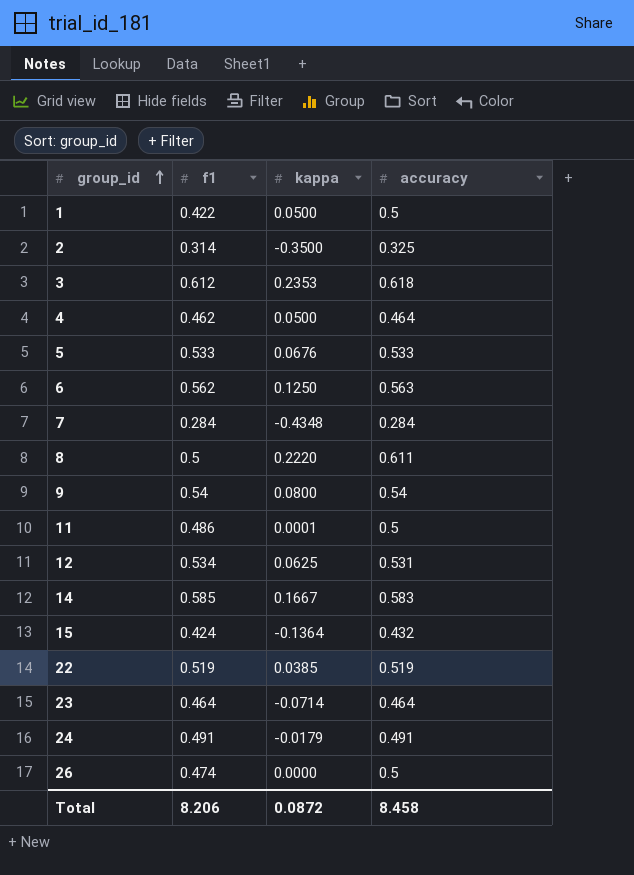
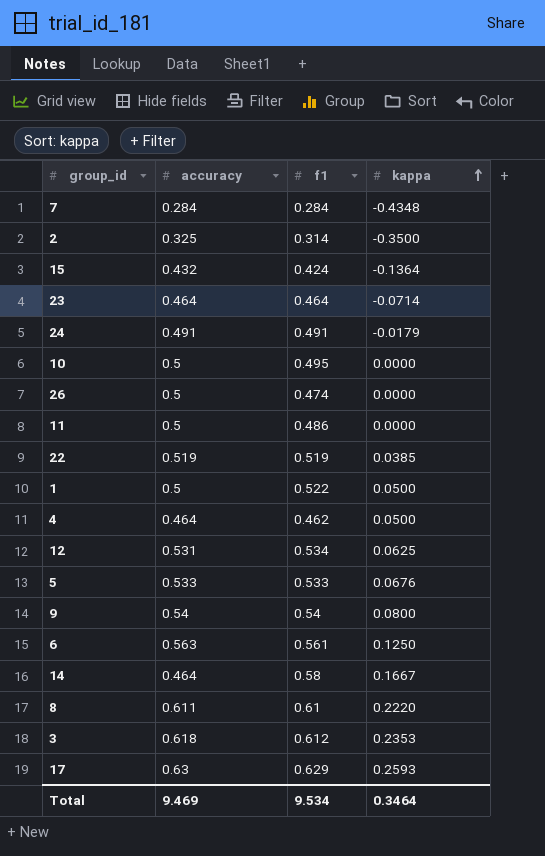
row order: group_id ascending -> kappa ascending
column accuracy | position: 4 -> 2
row 10: none -> 0.5 | 0.495 | 0.0000
11 | kappa: 0.0001 -> 0.0000
1 | f1: 0.422 -> 0.522
6 | f1: 0.562 -> 0.561
14 | accuracy: 0.583 -> 0.464
14 | f1: 0.585 -> 0.58
8 | f1: 0.5 -> 0.61
row 17: none -> 0.63 | 0.629 | 0.2593
Total | accuracy: 8.458 -> 9.469
Total | f1: 8.206 -> 9.534
Total | kappa: 0.0872 -> 0.3464

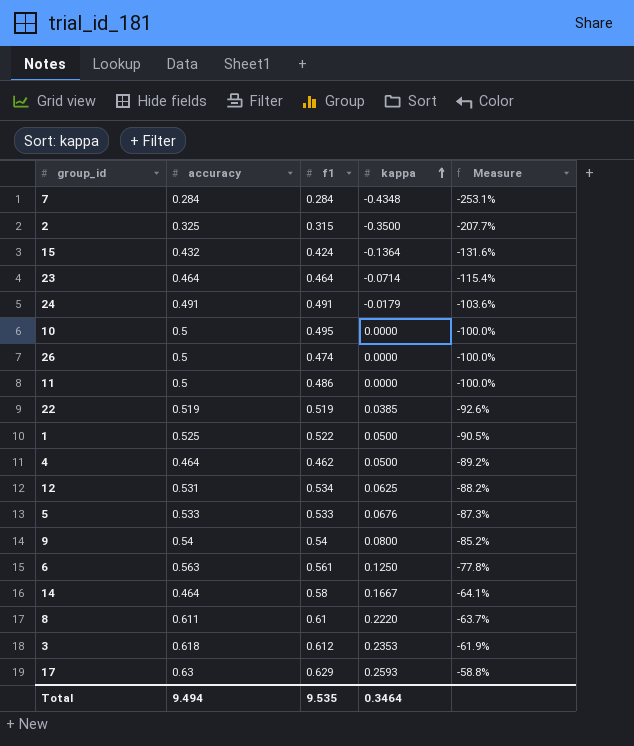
column Measure | formula: none -> ([kappa] - [accuracy]) / [accuracy]
2 | f1: 0.314 -> 0.315
1 | accuracy: 0.5 -> 0.525
Total | accuracy: 9.469 -> 9.494
Total | f1: 9.534 -> 9.535

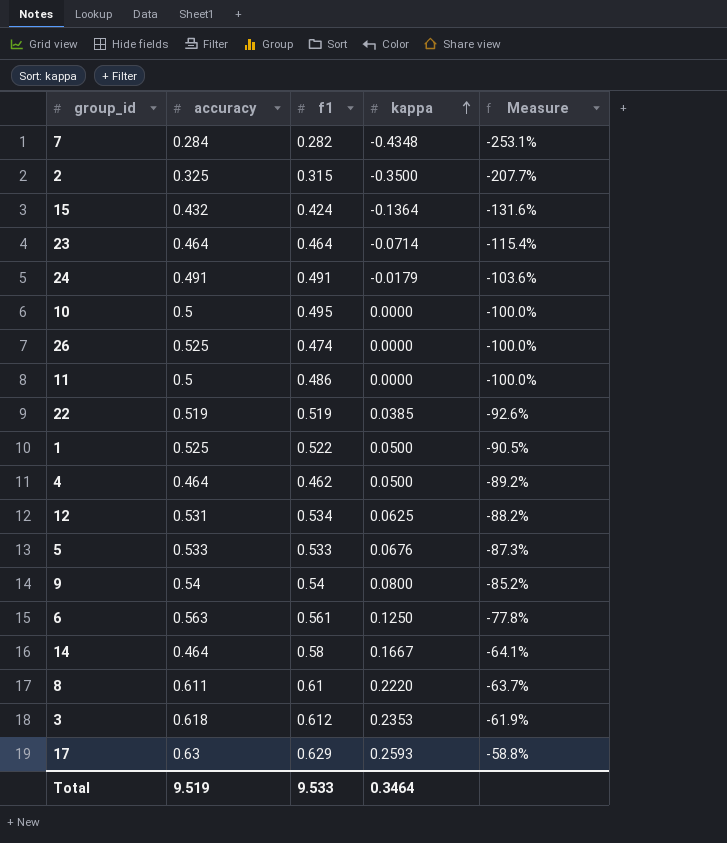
7 | f1: 0.284 -> 0.282
26 | accuracy: 0.5 -> 0.525
Total | accuracy: 9.494 -> 9.519
Total | f1: 9.535 -> 9.533

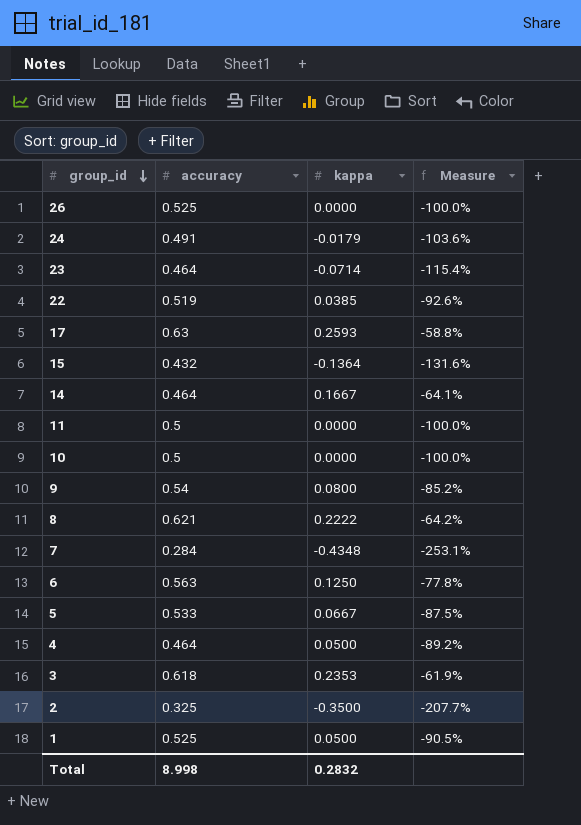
row order: kappa ascending -> group_id descending
column f1 | position: 3 -> none
row 12: 0.531 | 0.534 | 0.0625 | -88.2% -> none
8 | accuracy: 0.611 -> 0.621
8 | kappa: 0.2220 -> 0.2222
8 | Measure: -63.7% -> -64.2%
5 | kappa: 0.0676 -> 0.0667
5 | Measure: -87.3% -> -87.5%
Total | accuracy: 9.519 -> 8.998
Total | kappa: 0.3464 -> 0.2832

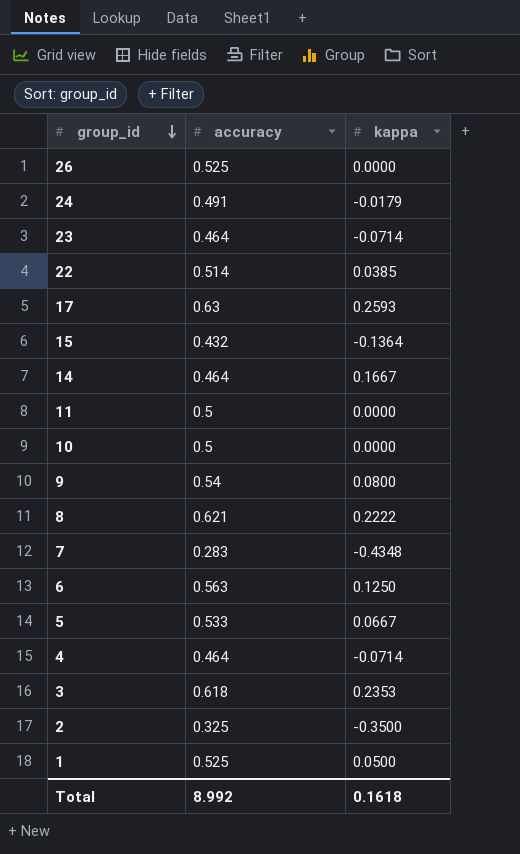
column Measure | formula: ([kappa] - [accuracy]) / [accuracy] -> none
22 | accuracy: 0.519 -> 0.514
7 | accuracy: 0.284 -> 0.283
4 | kappa: 0.0500 -> -0.0714
Total | accuracy: 8.998 -> 8.992
Total | kappa: 0.2832 -> 0.1618

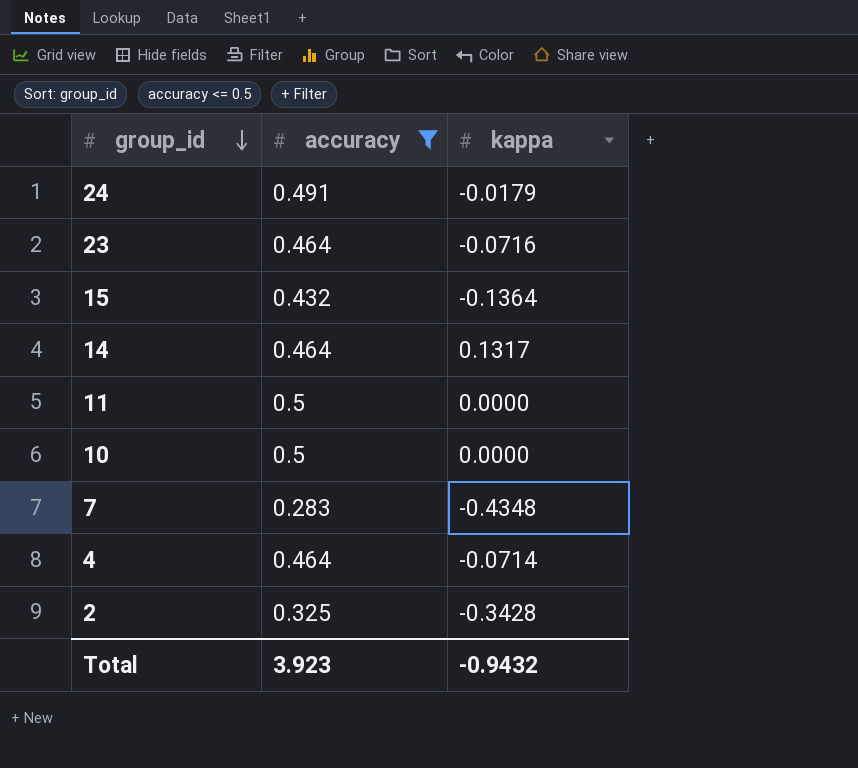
filter: none -> accuracy <= 0.5
23 | kappa: -0.0714 -> -0.0716
14 | kappa: 0.1667 -> 0.1317
2 | kappa: -0.3500 -> -0.3428
Total | accuracy: 8.992 -> 3.923
Total | kappa: 0.1618 -> -0.9432

